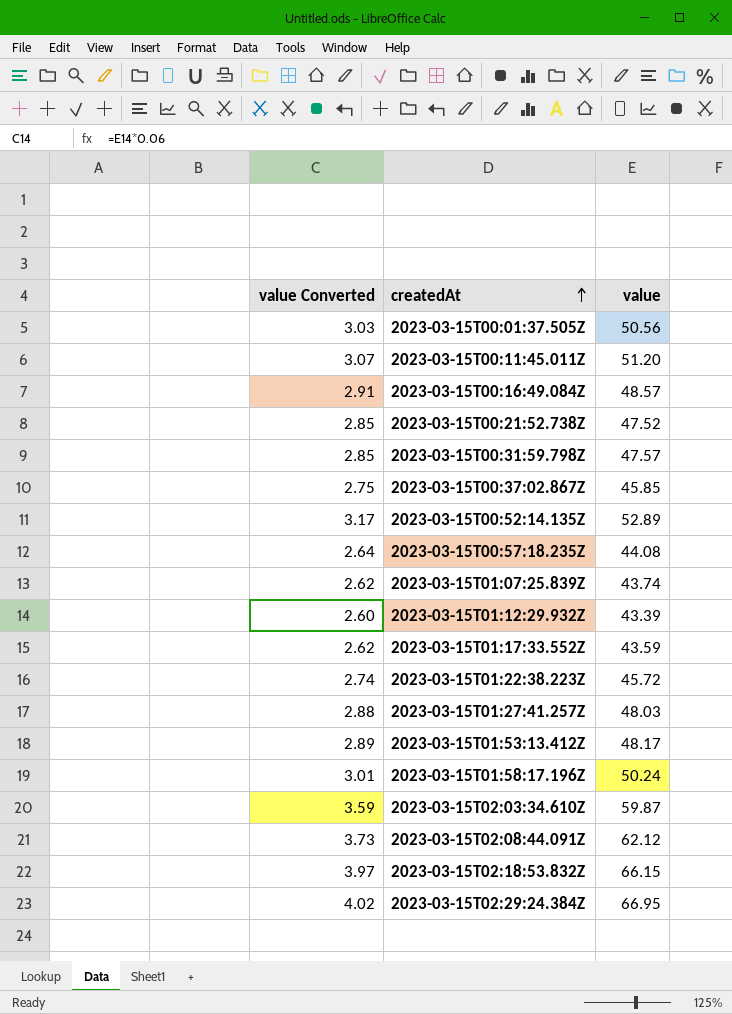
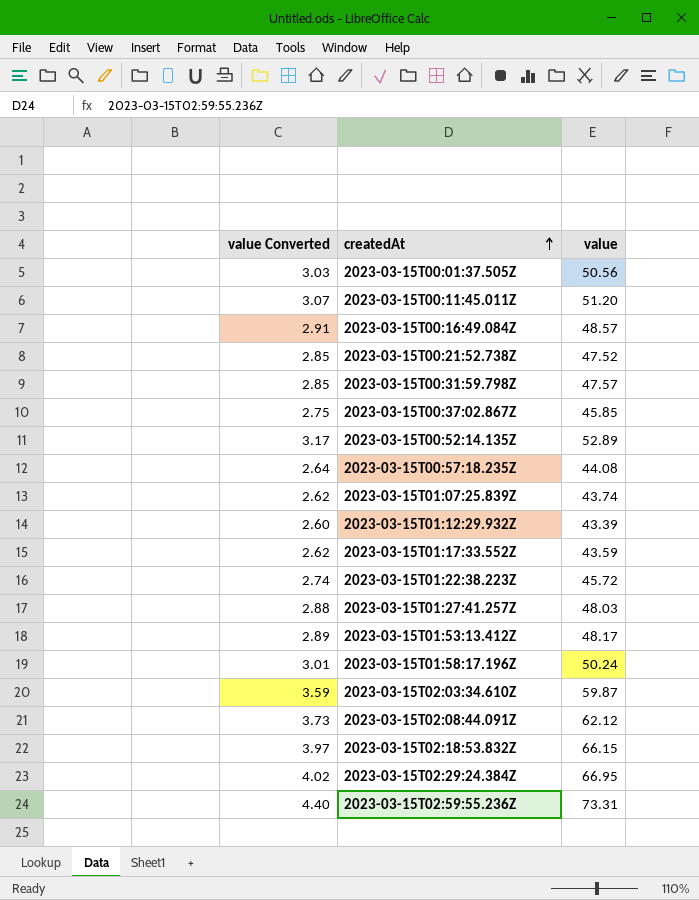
row 2023-03-15T02:59:55.236Z: none -> 4.40 | 73.31

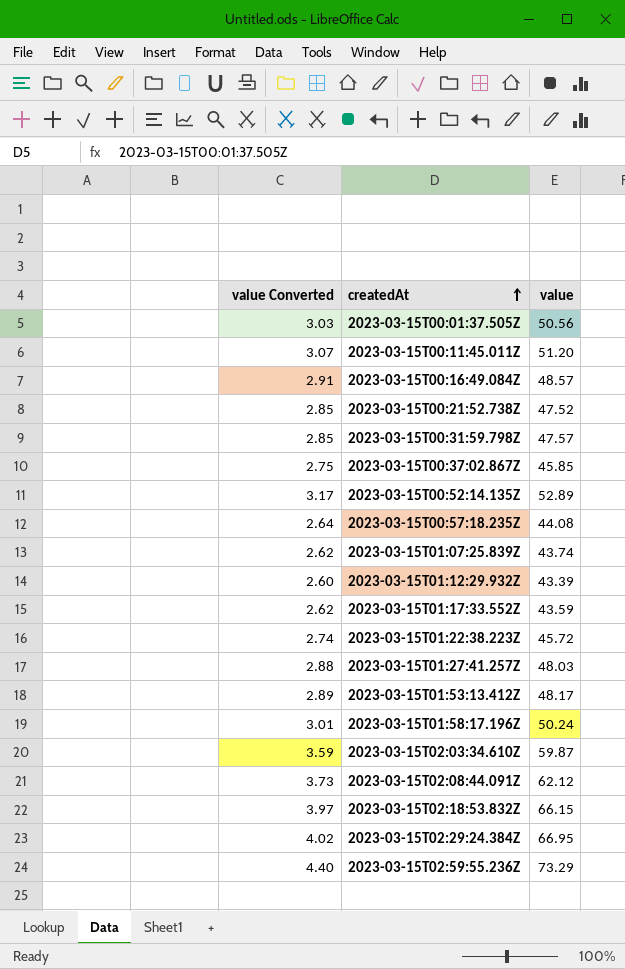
2023-03-15T02:59:55.236Z | value: 73.31 -> 73.29

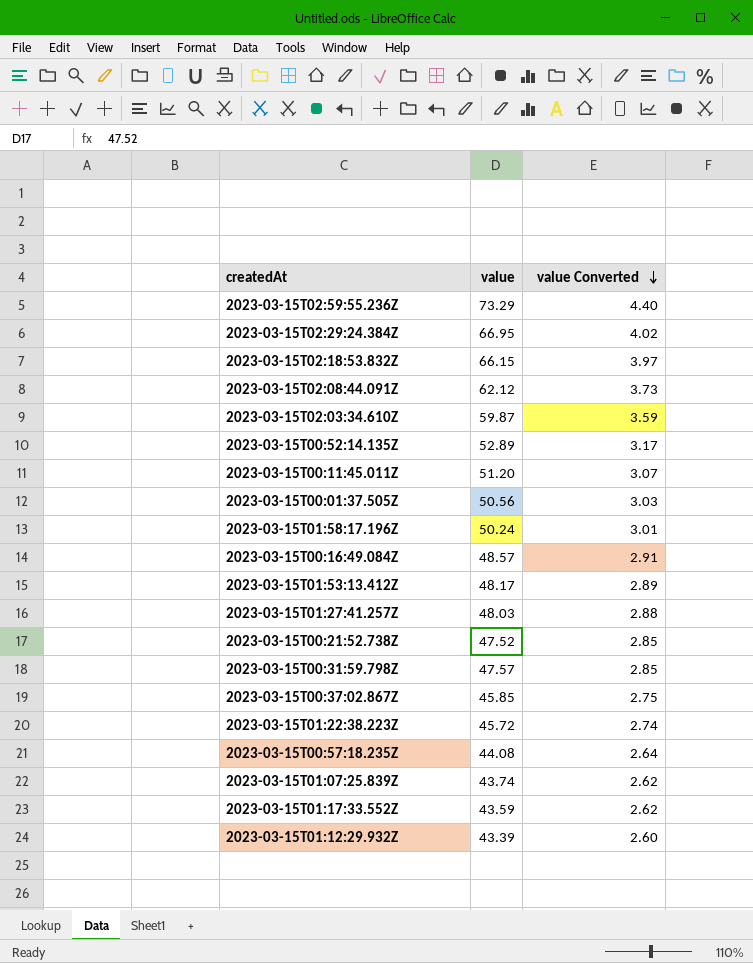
row order: createdAt ascending -> value Converted descending
column value Converted | position: 1 -> 3

